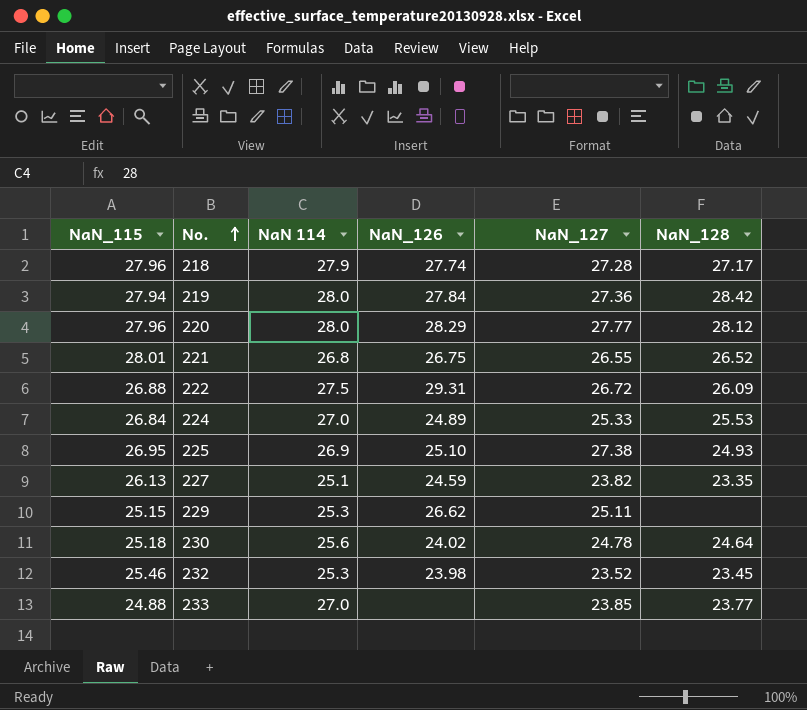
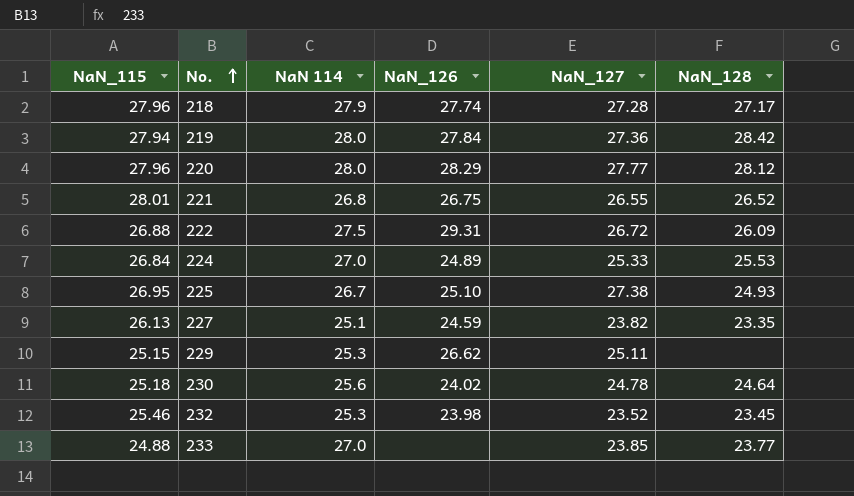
225 | NaN 114: 26.9 -> 26.7

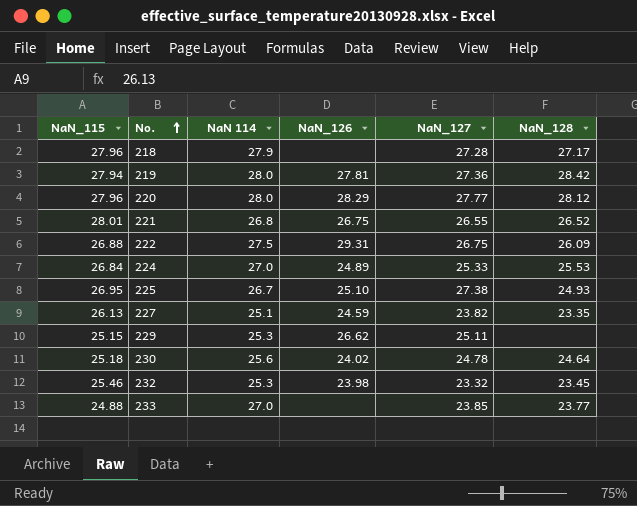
218 | NaN_126: 27.74 -> none
219 | NaN_126: 27.84 -> 27.81
222 | NaN_127: 26.72 -> 26.75
232 | NaN_127: 23.52 -> 23.32

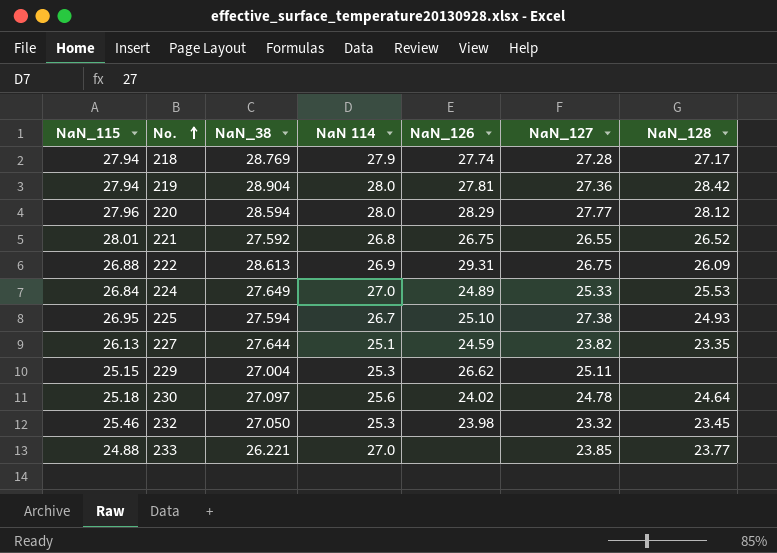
column NaN_38 | position: none -> 3
218 | NaN_115: 27.96 -> 27.94
218 | NaN_126: none -> 27.74
222 | NaN 114: 27.5 -> 26.9

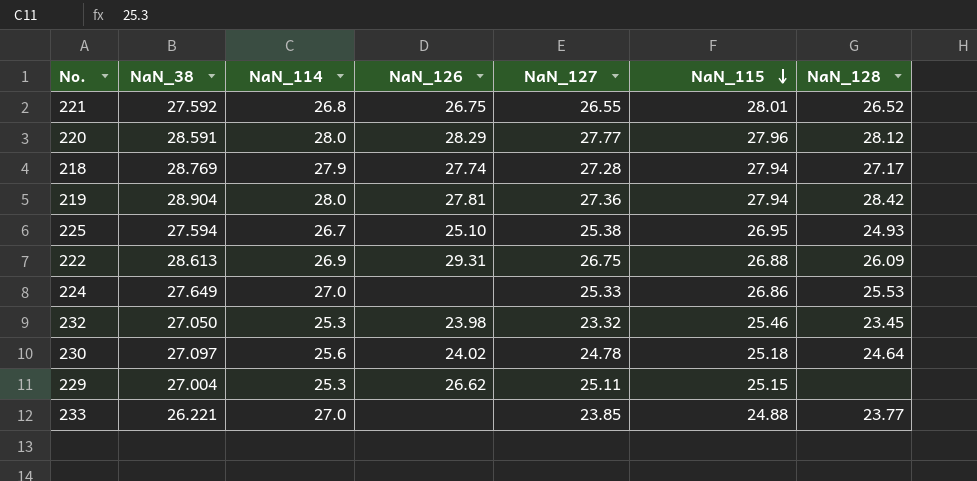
row order: No. ascending -> NaN_115 descending
column name: NaN 114 -> NaN_114
column NaN_115 | position: 1 -> 6
row 227: 26.13 | 27.644 | 25.1 | 24.59 | 23.82 | 23.35 -> none
220 | NaN_38: 28.594 -> 28.591
225 | NaN_127: 27.38 -> 25.38
224 | NaN_126: 24.89 -> none
224 | NaN_115: 26.84 -> 26.86

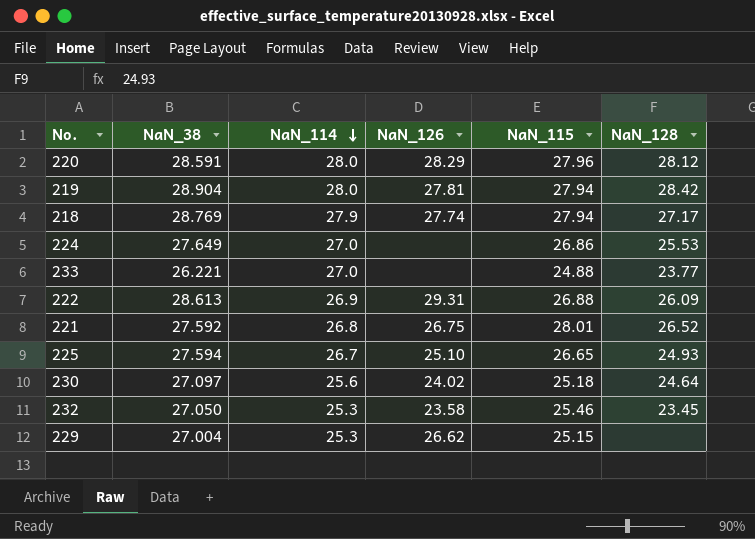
row order: NaN_115 descending -> NaN_114 descending
column NaN_127 | position: 5 -> none
225 | NaN_115: 26.95 -> 26.65
232 | NaN_126: 23.98 -> 23.58

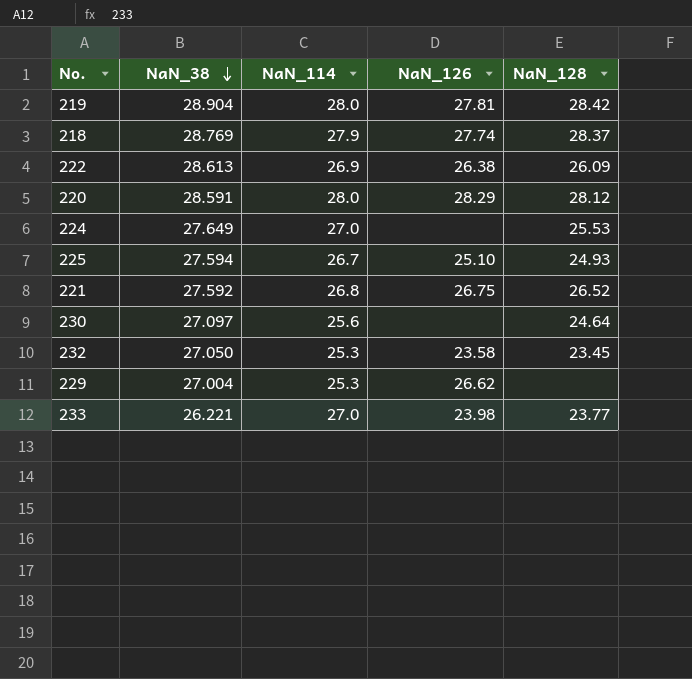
row order: NaN_114 descending -> NaN_38 descending
column NaN_115 | position: 5 -> none
218 | NaN_128: 27.17 -> 28.37
222 | NaN_126: 29.31 -> 26.38
230 | NaN_126: 24.02 -> none
233 | NaN_126: none -> 23.98

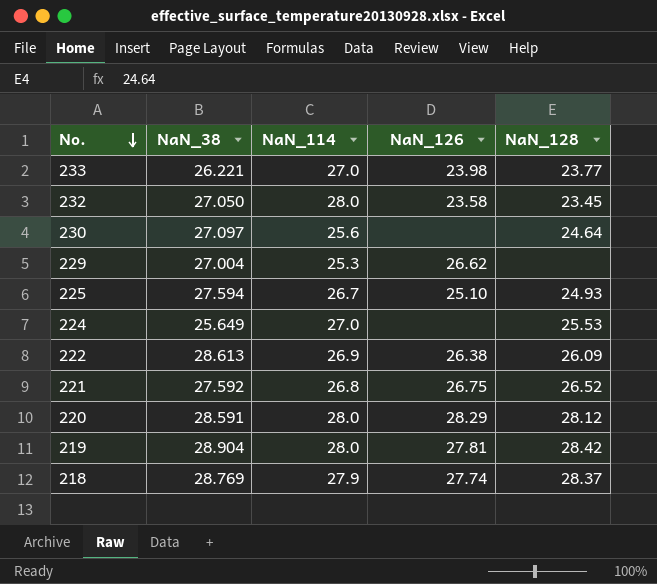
row order: NaN_38 descending -> No. descending
232 | NaN_114: 25.3 -> 28.0
224 | NaN_38: 27.649 -> 25.649

